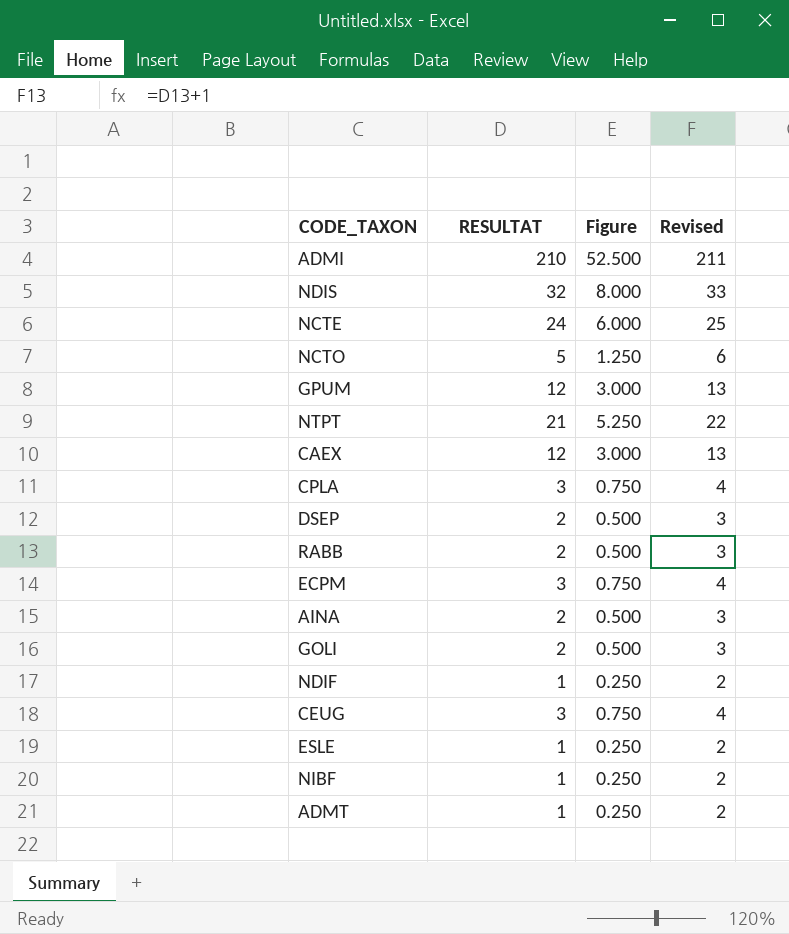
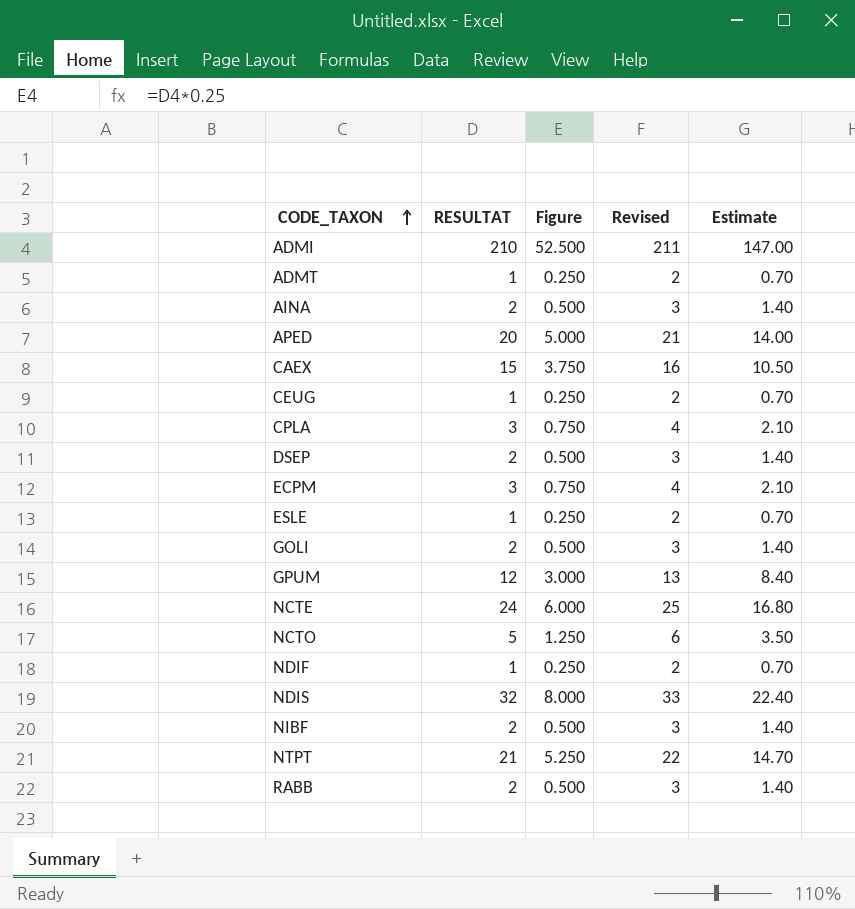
row order: none -> CODE_TAXON ascending
column Estimate | formula: none -> [RESULTAT] * 0.7
row APED: none -> 20 | 5.000 | 21 | 14.00
CAEX | RESULTAT: 12 -> 15
CAEX | Figure: 3.000 -> 3.750
CAEX | Revised: 13 -> 16
CEUG | RESULTAT: 3 -> 1
CEUG | Figure: 0.750 -> 0.250
CEUG | Revised: 4 -> 2
NIBF | RESULTAT: 1 -> 2
NIBF | Figure: 0.250 -> 0.500
NIBF | Revised: 2 -> 3

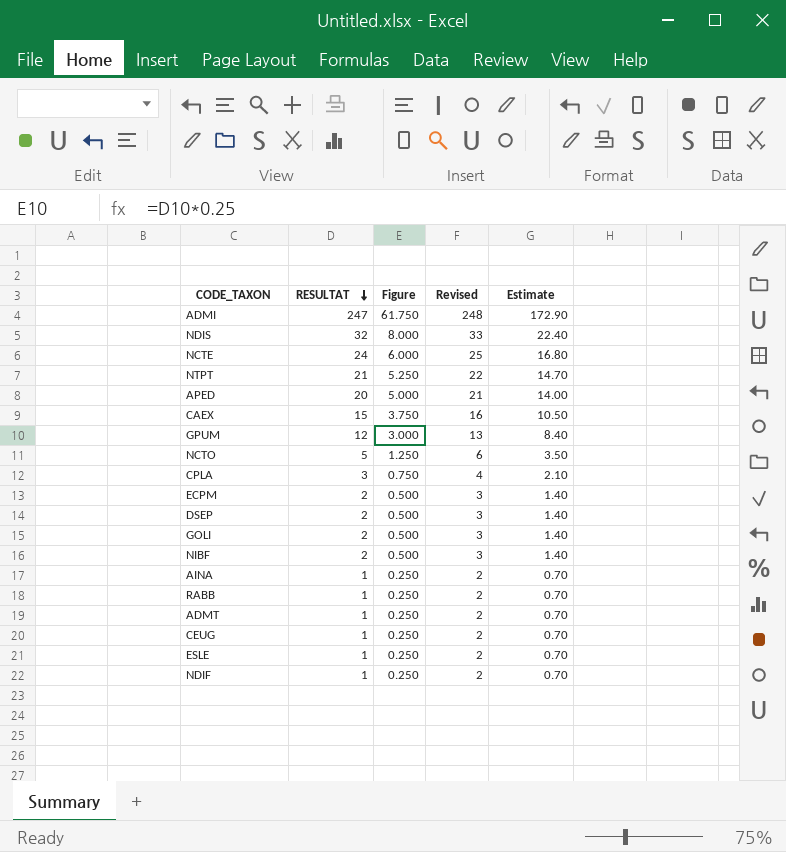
row order: CODE_TAXON ascending -> RESULTAT descending
ADMI | RESULTAT: 210 -> 247
ADMI | Figure: 52.500 -> 61.750
ADMI | Revised: 211 -> 248
ADMI | Estimate: 147.00 -> 172.90
ECPM | RESULTAT: 3 -> 2
ECPM | Figure: 0.750 -> 0.500
ECPM | Revised: 4 -> 3
ECPM | Estimate: 2.10 -> 1.40
AINA | RESULTAT: 2 -> 1
AINA | Figure: 0.500 -> 0.250
AINA | Revised: 3 -> 2
AINA | Estimate: 1.40 -> 0.70
RABB | RESULTAT: 2 -> 1
RABB | Figure: 0.500 -> 0.250
RABB | Revised: 3 -> 2
RABB | Estimate: 1.40 -> 0.70

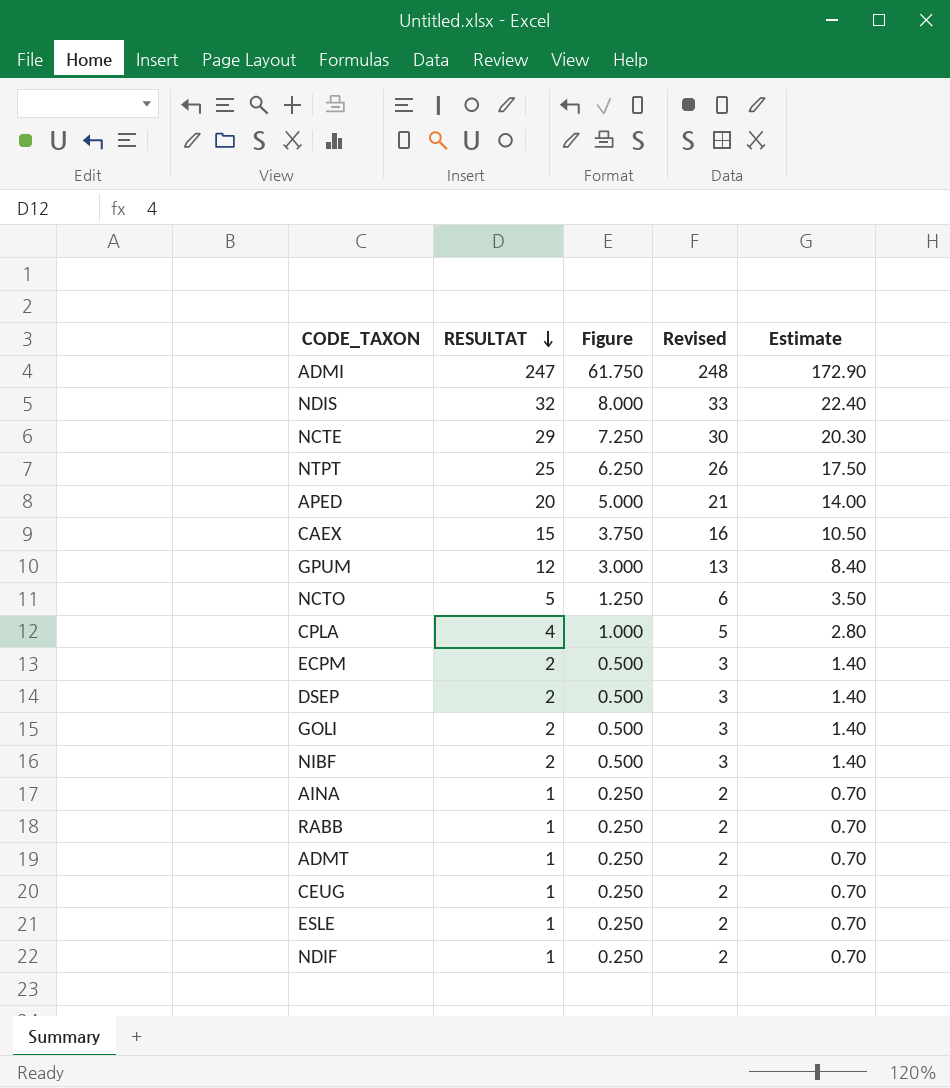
NCTE | RESULTAT: 24 -> 29
NCTE | Figure: 6.000 -> 7.250
NCTE | Revised: 25 -> 30
NCTE | Estimate: 16.80 -> 20.30
NTPT | RESULTAT: 21 -> 25
NTPT | Figure: 5.250 -> 6.250
NTPT | Revised: 22 -> 26
NTPT | Estimate: 14.70 -> 17.50
CPLA | RESULTAT: 3 -> 4
CPLA | Figure: 0.750 -> 1.000
CPLA | Revised: 4 -> 5
CPLA | Estimate: 2.10 -> 2.80

